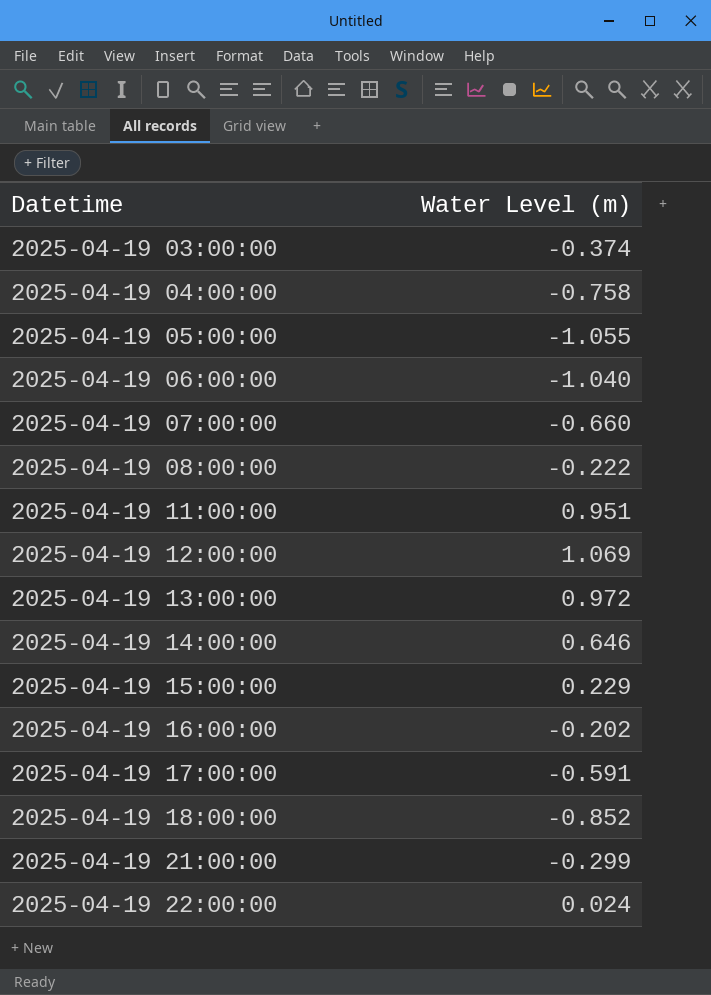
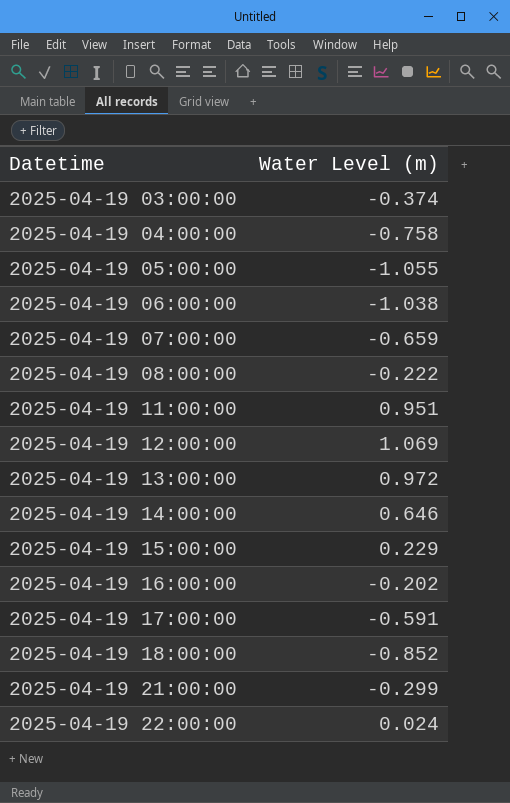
2025-04-19 06:00:00 | Water Level (m): -1.040 -> -1.038
2025-04-19 07:00:00 | Water Level (m): -0.660 -> -0.659

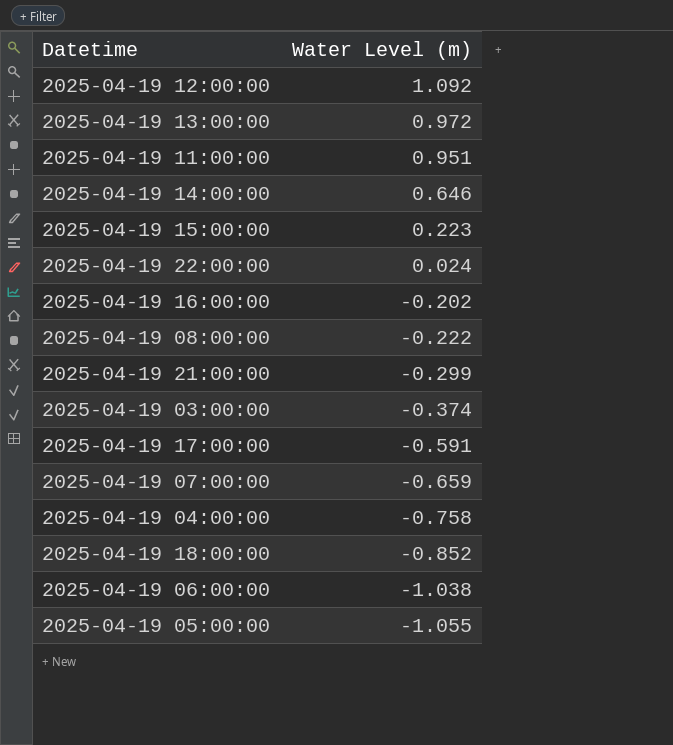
row order: Datetime ascending -> Water Level (m) descending
2025-04-19 12:00:00 | Water Level (m): 1.069 -> 1.092
2025-04-19 15:00:00 | Water Level (m): 0.229 -> 0.223

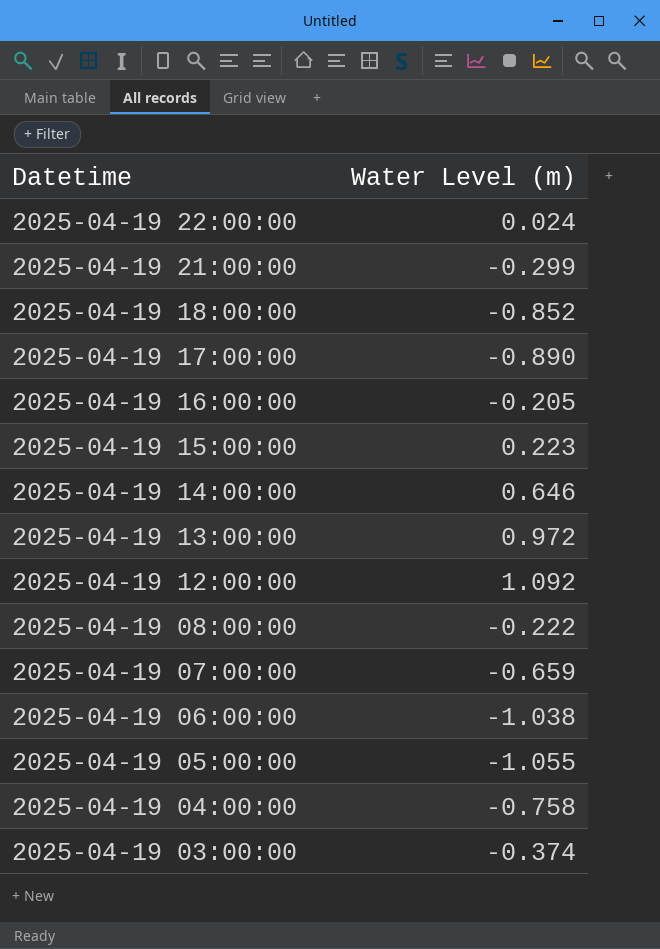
row order: Water Level (m) descending -> Datetime descending
row 2025-04-19 11:00:00: 0.951 -> none
2025-04-19 17:00:00 | Water Level (m): -0.591 -> -0.890
2025-04-19 16:00:00 | Water Level (m): -0.202 -> -0.205

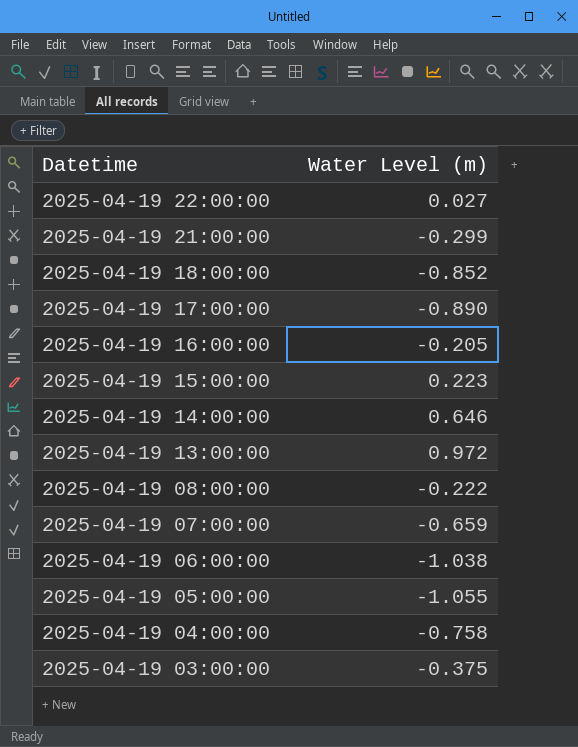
row 2025-04-19 12:00:00: 1.092 -> none
2025-04-19 22:00:00 | Water Level (m): 0.024 -> 0.027
2025-04-19 03:00:00 | Water Level (m): -0.374 -> -0.375

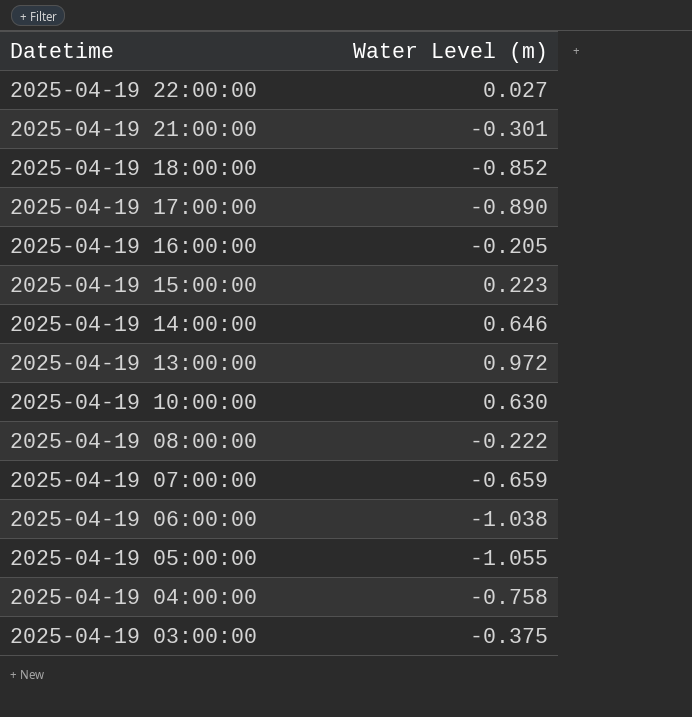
2025-04-19 21:00:00 | Water Level (m): -0.299 -> -0.301
row 2025-04-19 10:00:00: none -> 0.630

